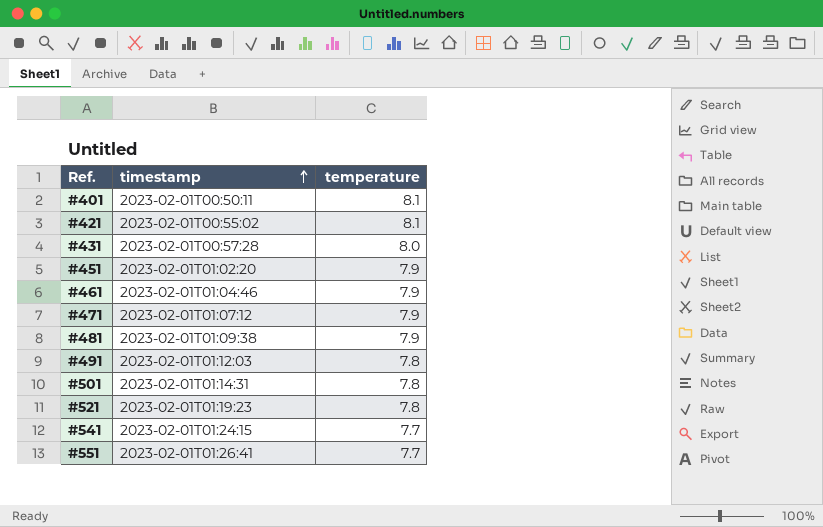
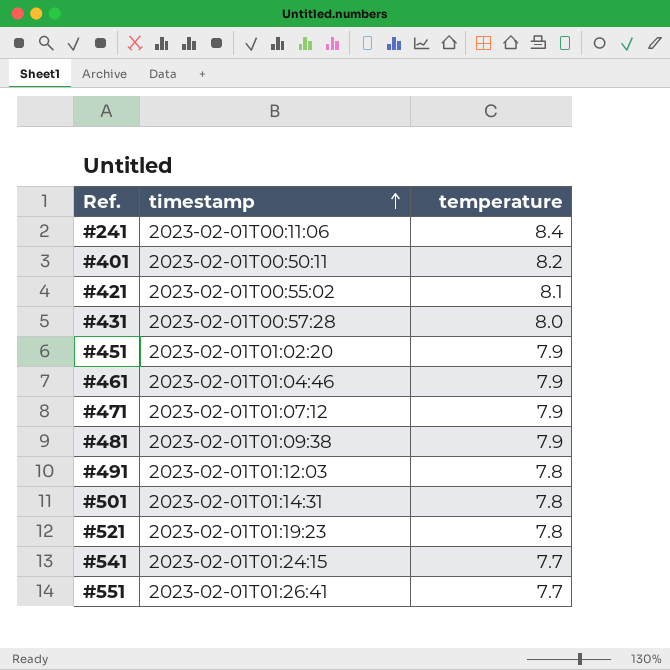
row #241: none -> 2023-02-01T00:11:06 | 8.4
#401 | temperature: 8.1 -> 8.2

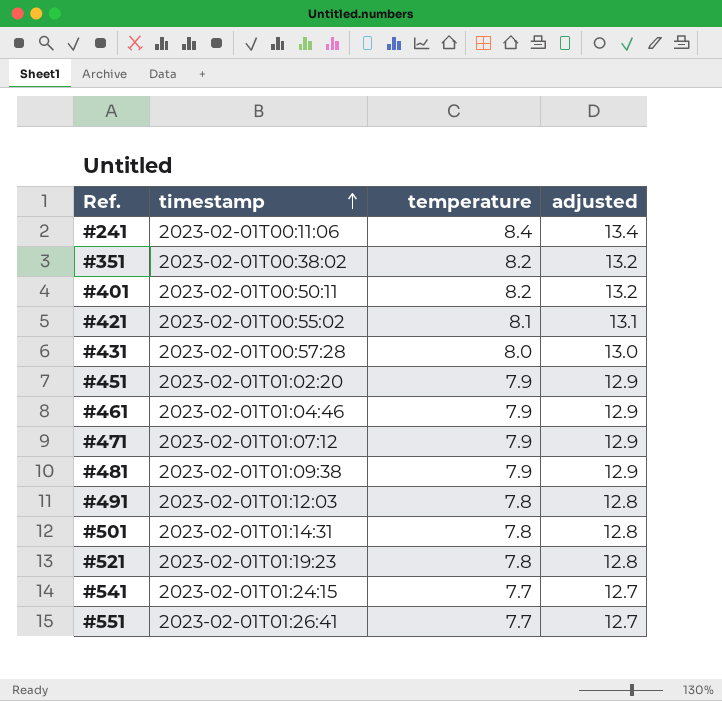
column adjusted | formula: none -> [temperature] + 5
row #351: none -> 2023-02-01T00:38:02 | 8.2 | 13.2

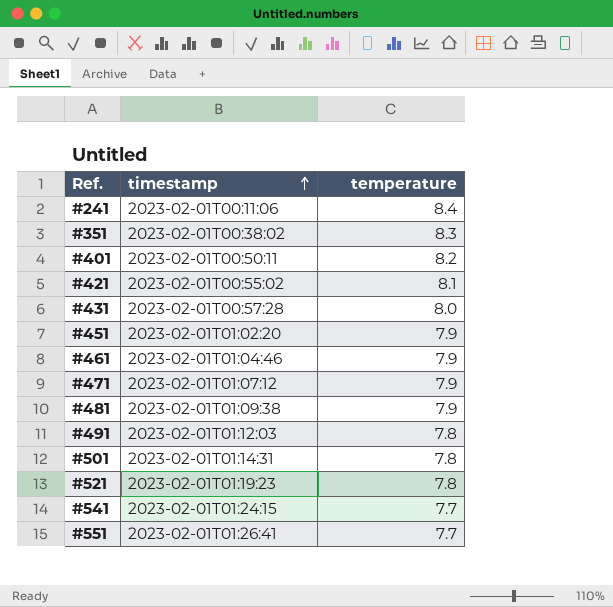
column adjusted | formula: [temperature] + 5 -> none
#351 | temperature: 8.2 -> 8.3

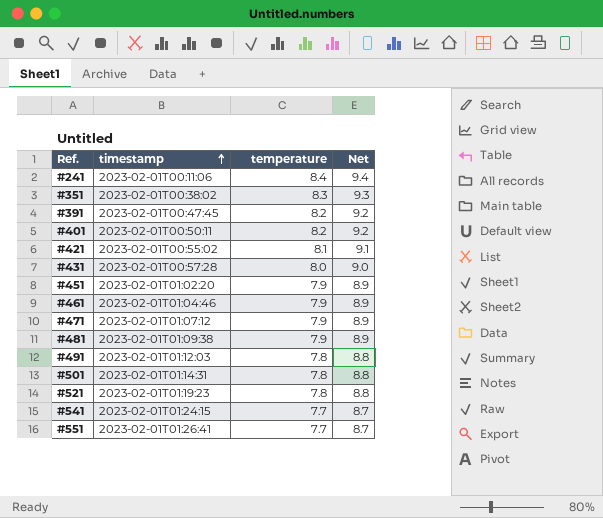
column Net | formula: none -> [temperature] + 1
row #391: none -> 2023-02-01T00:47:45 | 8.2 | 9.2

